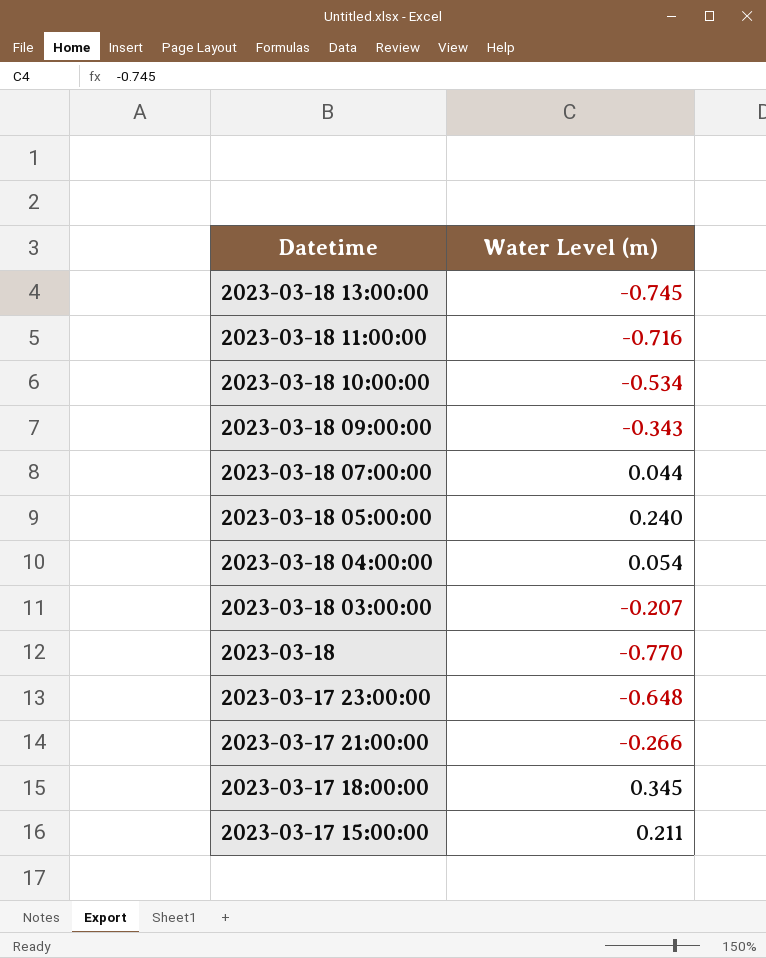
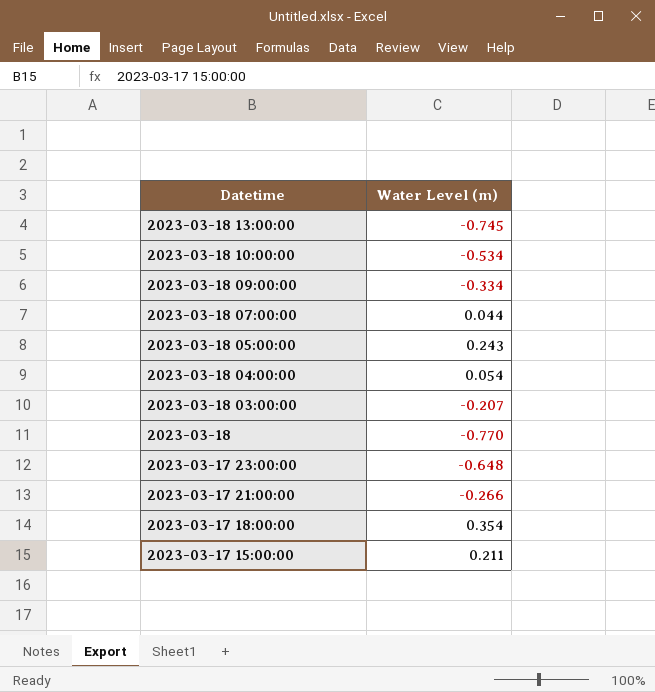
row 2023-03-18 11:00:00: -0.716 -> none
2023-03-18 09:00:00 | Water Level (m): -0.343 -> -0.334
2023-03-18 05:00:00 | Water Level (m): 0.240 -> 0.243
2023-03-17 18:00:00 | Water Level (m): 0.345 -> 0.354

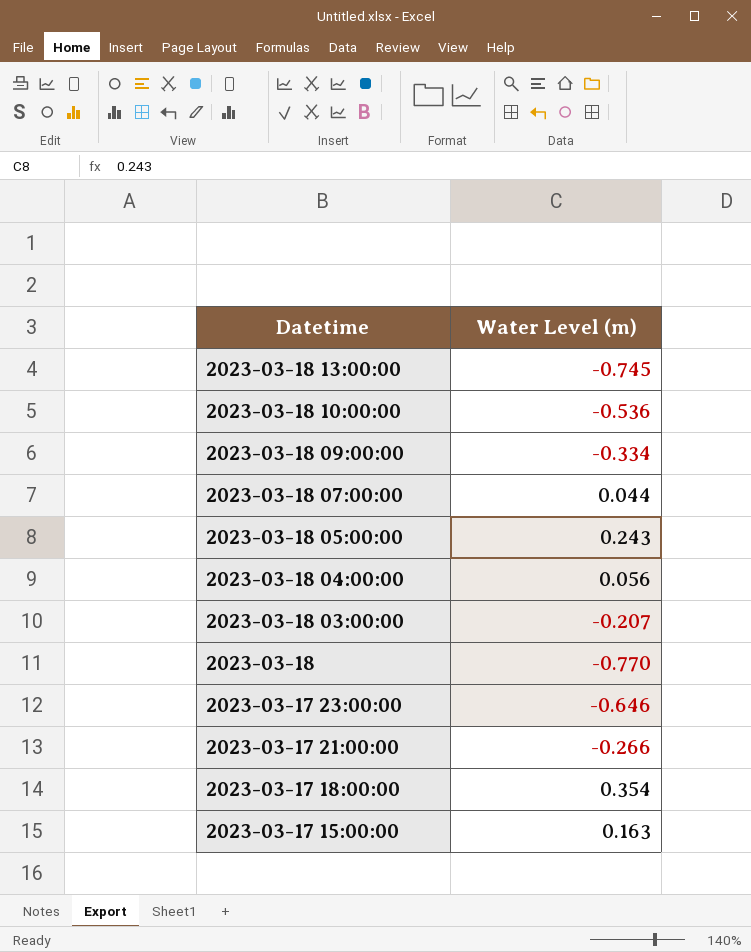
2023-03-18 10:00:00 | Water Level (m): -0.534 -> -0.536
2023-03-18 04:00:00 | Water Level (m): 0.054 -> 0.056
2023-03-17 23:00:00 | Water Level (m): -0.648 -> -0.646
2023-03-17 15:00:00 | Water Level (m): 0.211 -> 0.163

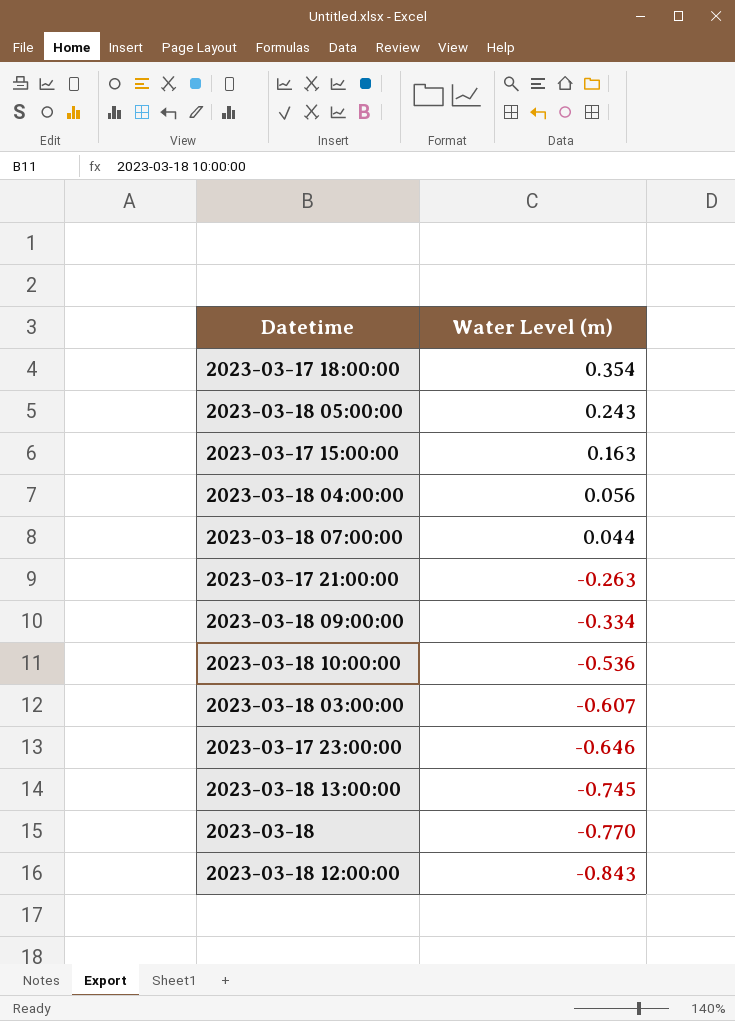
row order: Datetime descending -> Water Level (m) descending
2023-03-17 21:00:00 | Water Level (m): -0.266 -> -0.263
2023-03-18 03:00:00 | Water Level (m): -0.207 -> -0.607
row 2023-03-18 12:00:00: none -> -0.843

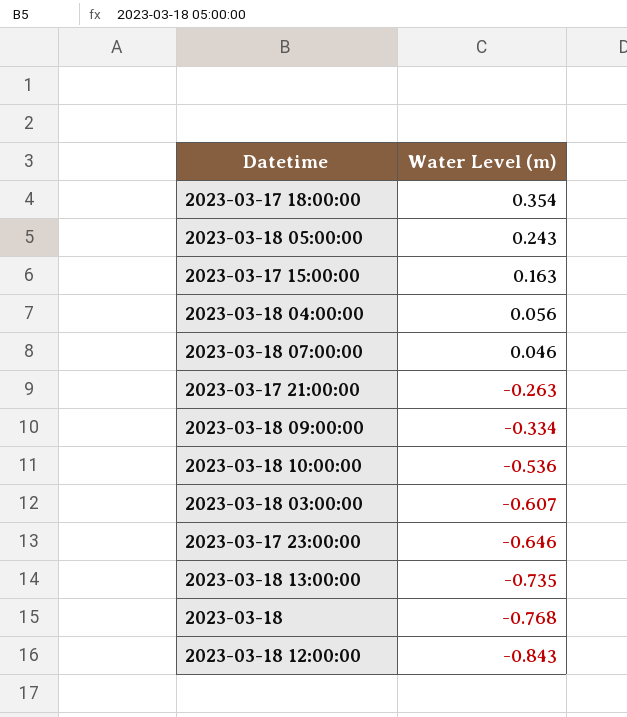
2023-03-18 07:00:00 | Water Level (m): 0.044 -> 0.046
2023-03-18 13:00:00 | Water Level (m): -0.745 -> -0.735
2023-03-18 | Water Level (m): -0.770 -> -0.768

